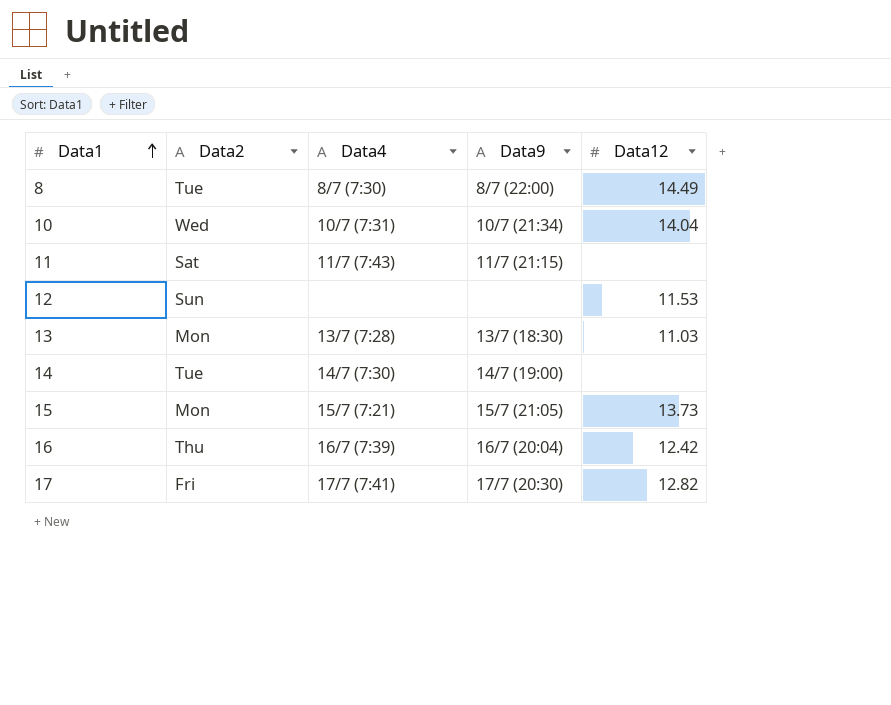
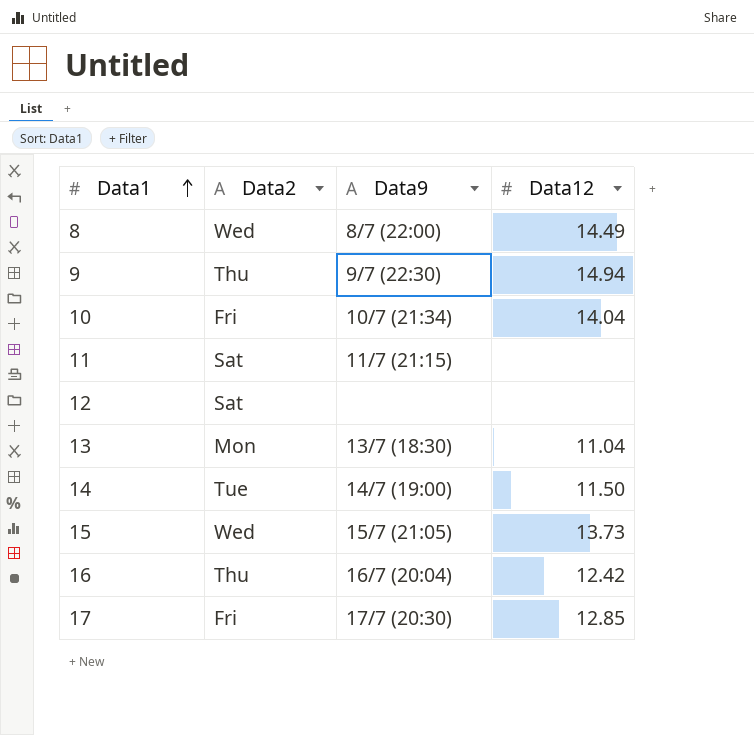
column Data4 | position: 3 -> none
8 | Data2: Tue -> Wed
row 9: none -> Thu | 9/7 (22:30) | 14.94
10 | Data2: Wed -> Fri
12 | Data2: Sun -> Sat
12 | Data12: 11.53 -> none
13 | Data12: 11.03 -> 11.04
14 | Data12: none -> 11.50
15 | Data2: Mon -> Wed
17 | Data12: 12.82 -> 12.85

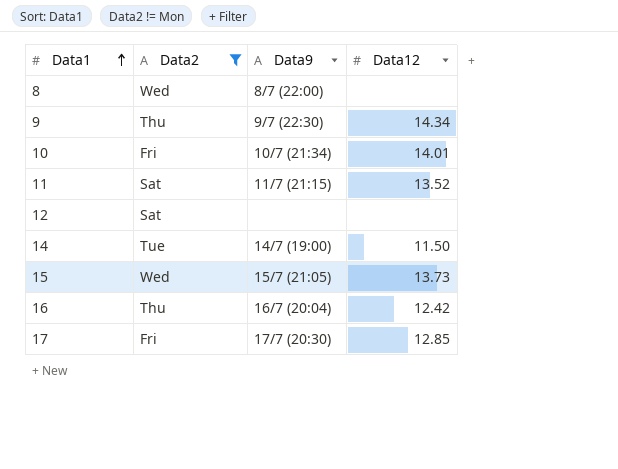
filter: none -> Data2 != Mon
8 | Data12: 14.49 -> none
9 | Data12: 14.94 -> 14.34
10 | Data12: 14.04 -> 14.01
11 | Data12: none -> 13.52

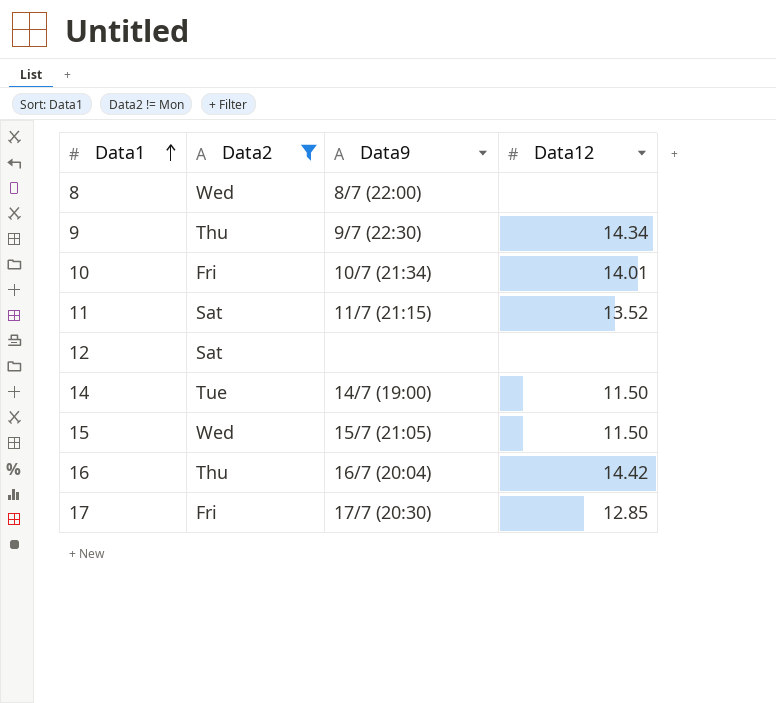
15 | Data12: 13.73 -> 11.50
16 | Data12: 12.42 -> 14.42

